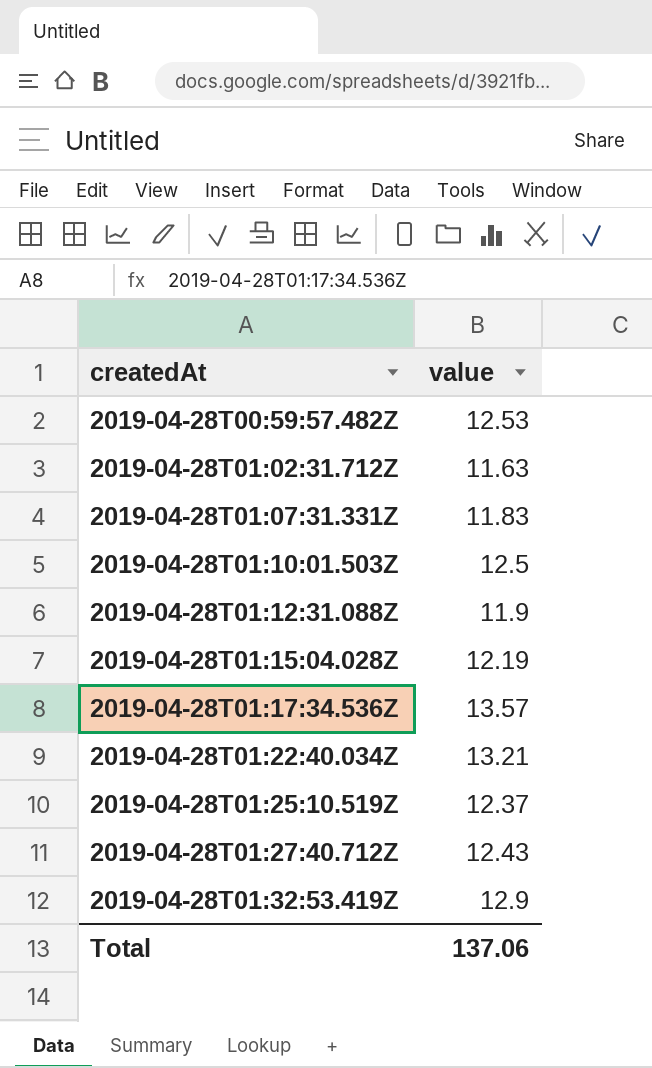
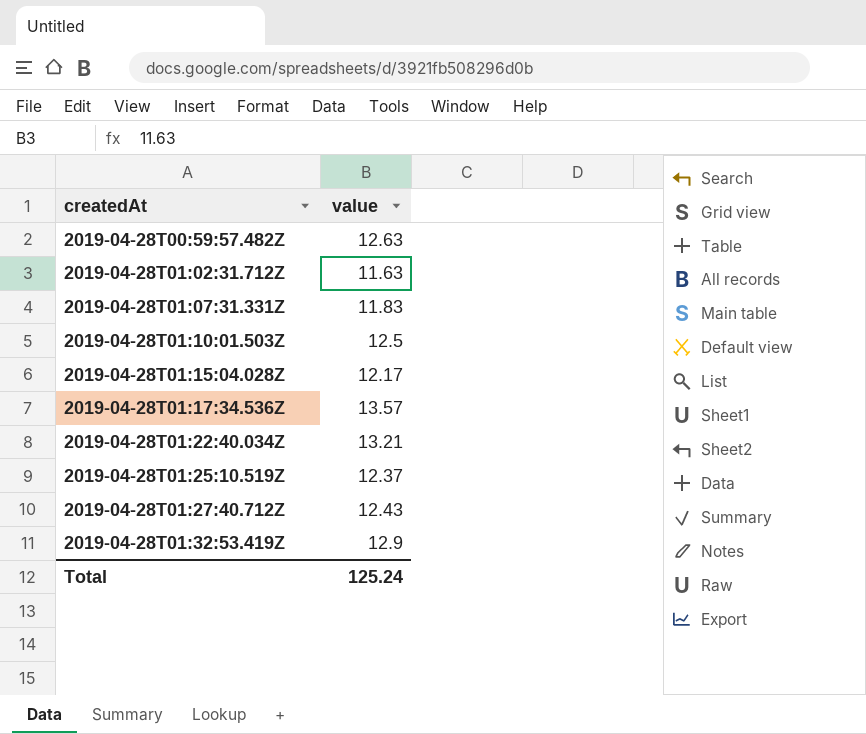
row 2019-04-28T01:12:31.088Z: 11.9 -> none
2019-04-28T00:59:57.482Z | value: 12.53 -> 12.63
2019-04-28T01:15:04.028Z | value: 12.19 -> 12.17
Total | value: 137.06 -> 125.24

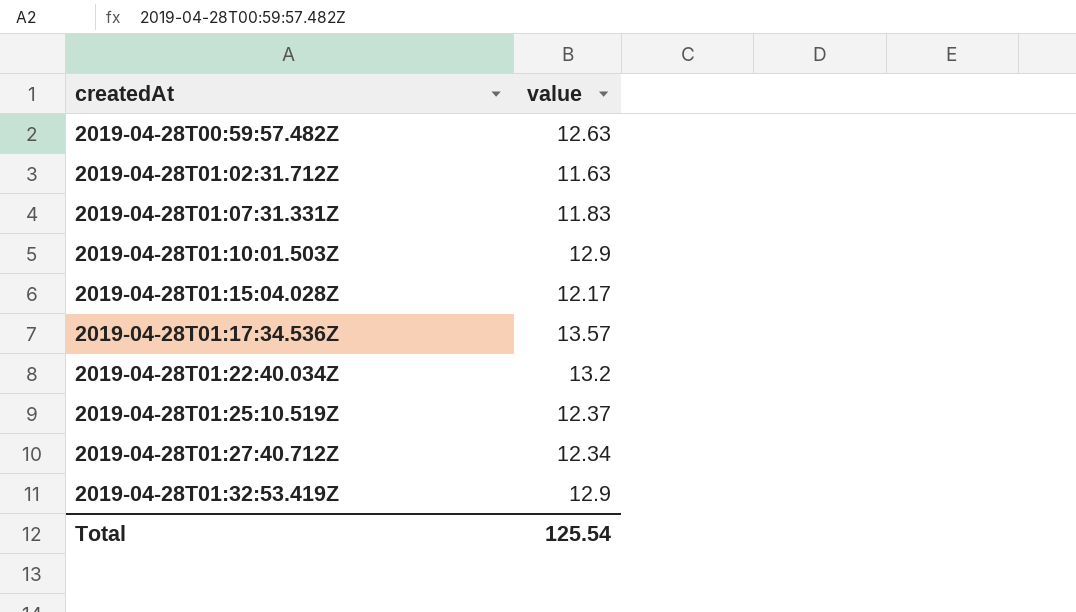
2019-04-28T01:10:01.503Z | value: 12.5 -> 12.9
2019-04-28T01:22:40.034Z | value: 13.21 -> 13.2
2019-04-28T01:27:40.712Z | value: 12.43 -> 12.34
Total | value: 125.24 -> 125.54

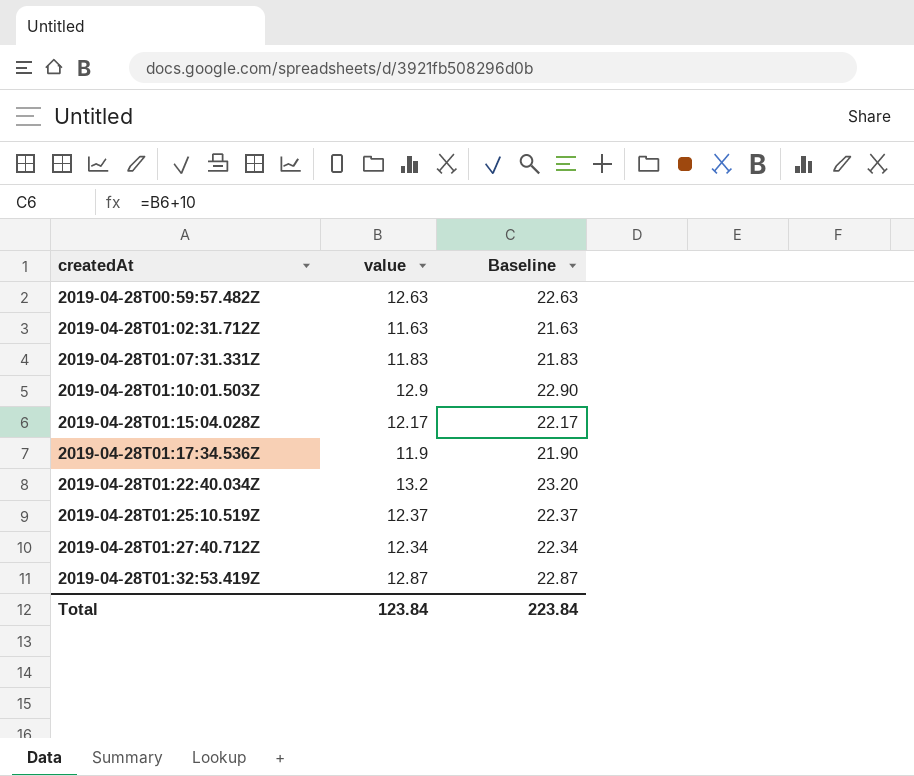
column Baseline | formula: none -> [value] + 10
2019-04-28T01:17:34.536Z | value: 13.57 -> 11.9
2019-04-28T01:32:53.419Z | value: 12.9 -> 12.87
Total | value: 125.54 -> 123.84

